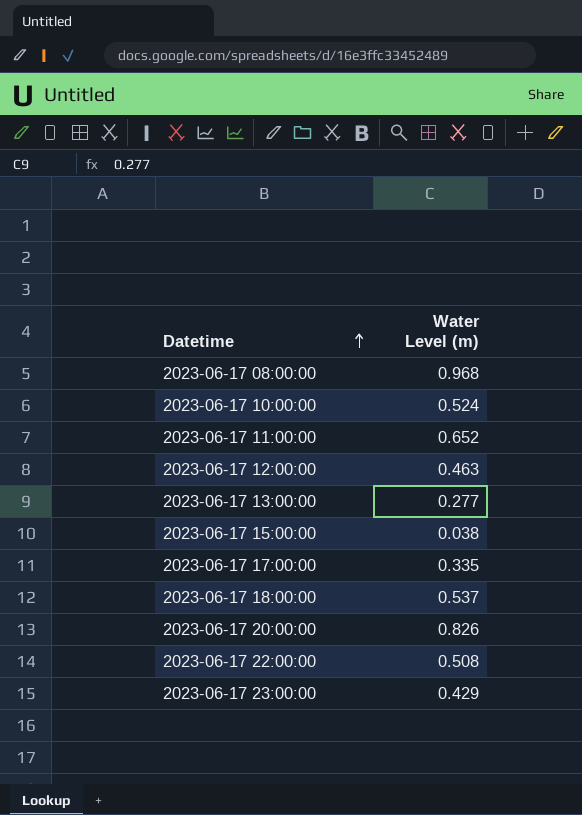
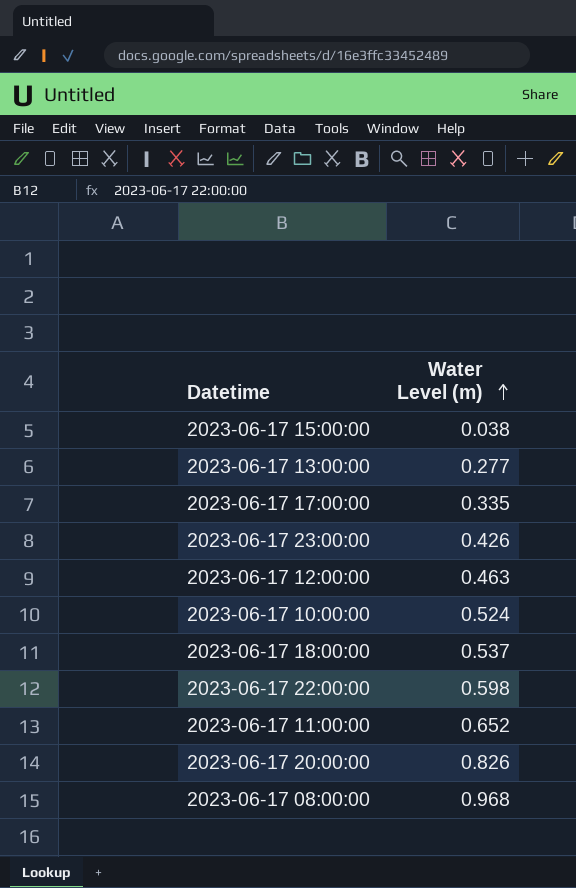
row order: Datetime ascending -> Water Level (m) ascending
2023-06-17 23:00:00 | Water Level (m): 0.429 -> 0.426
2023-06-17 22:00:00 | Water Level (m): 0.508 -> 0.598

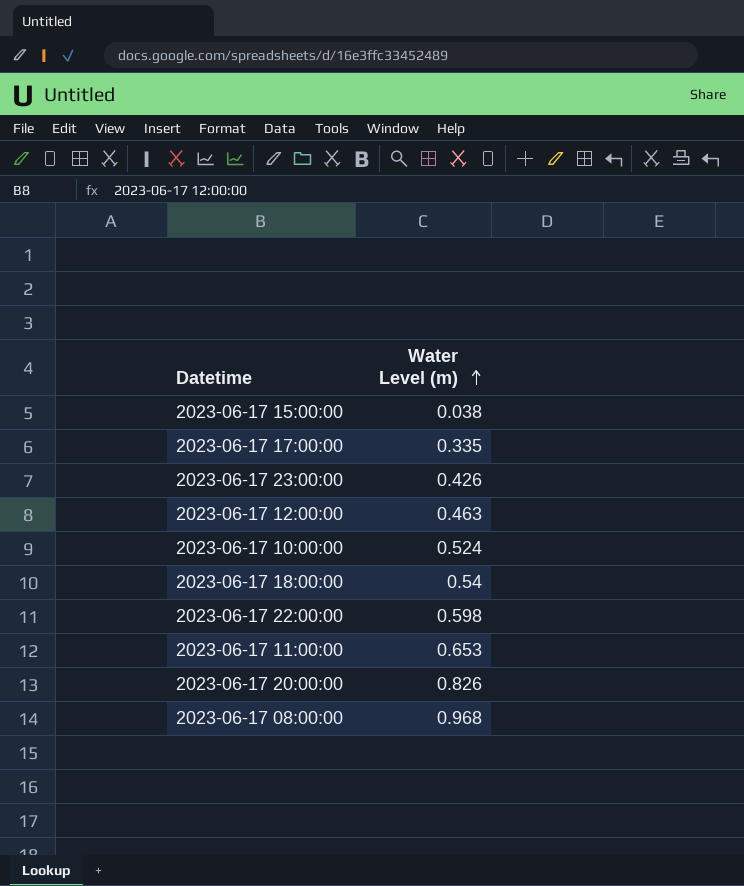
row 2023-06-17 13:00:00: 0.277 -> none
2023-06-17 18:00:00 | Water Level (m): 0.537 -> 0.54
2023-06-17 11:00:00 | Water Level (m): 0.652 -> 0.653

